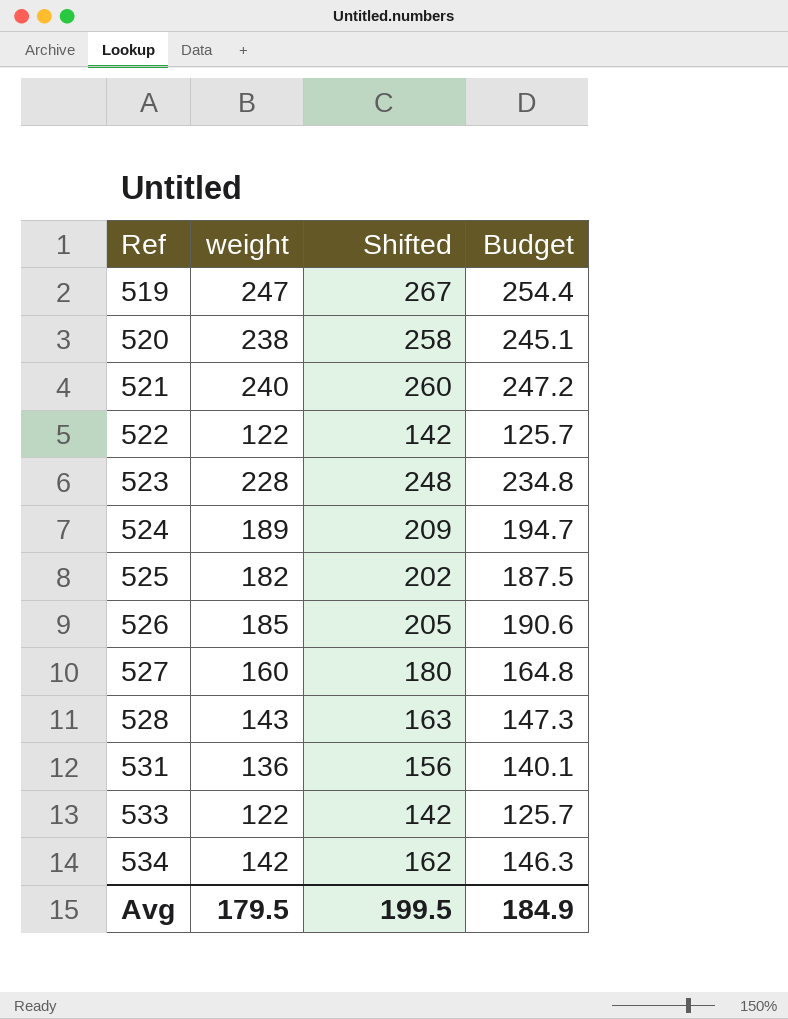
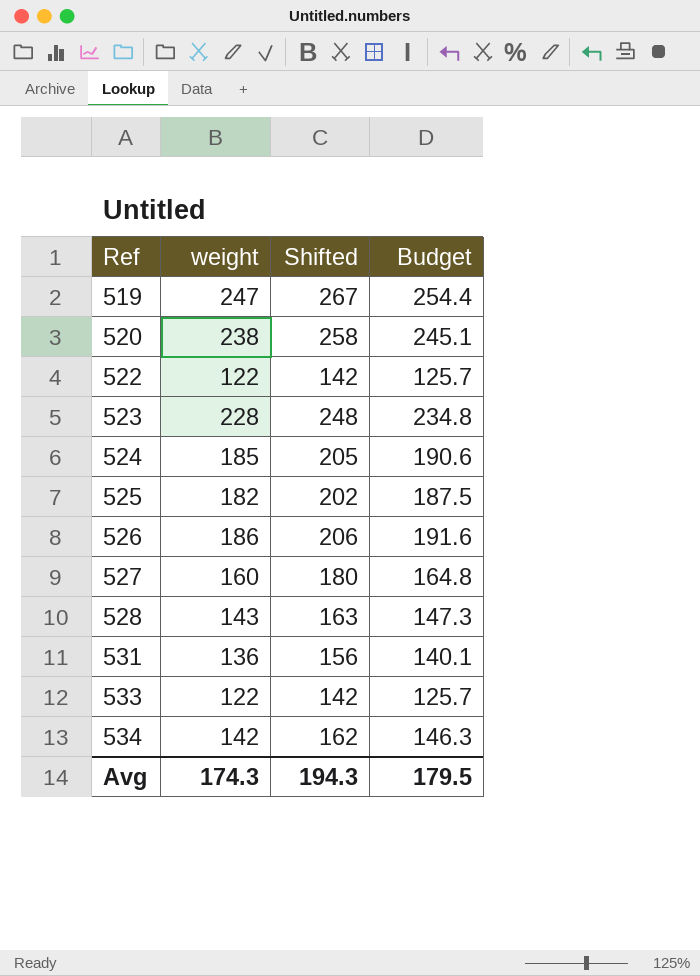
row 521: 240 | 260 | 247.2 -> none
524 | weight: 189 -> 185
524 | Shifted: 209 -> 205
524 | Budget: 194.7 -> 190.6
526 | weight: 185 -> 186
526 | Shifted: 205 -> 206
526 | Budget: 190.6 -> 191.6
Avg | weight: 179.5 -> 174.3
Avg | Shifted: 199.5 -> 194.3
Avg | Budget: 184.9 -> 179.5

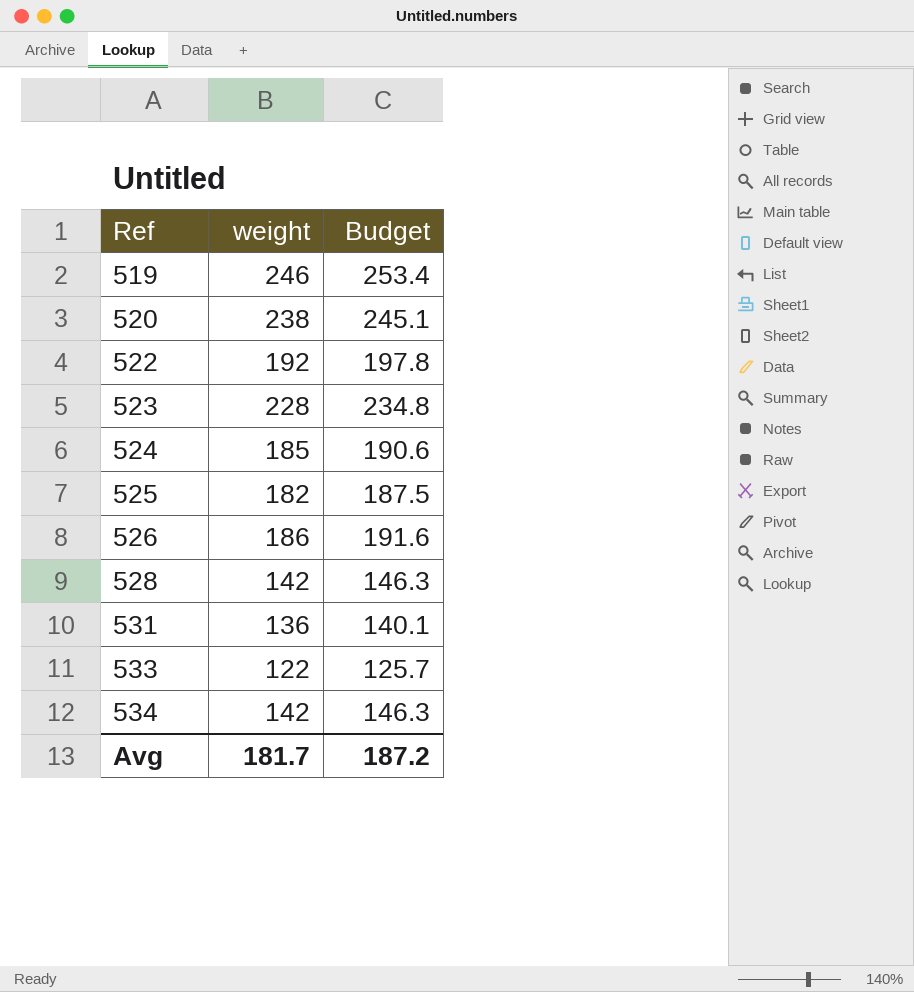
column Shifted | formula: [weight] + 20 -> none
row 527: 160 | 180 | 164.8 -> none
519 | weight: 247 -> 246
519 | Budget: 254.4 -> 253.4
522 | weight: 122 -> 192
522 | Budget: 125.7 -> 197.8
528 | weight: 143 -> 142
528 | Budget: 147.3 -> 146.3
Avg | weight: 174.3 -> 181.7
Avg | Budget: 179.5 -> 187.2

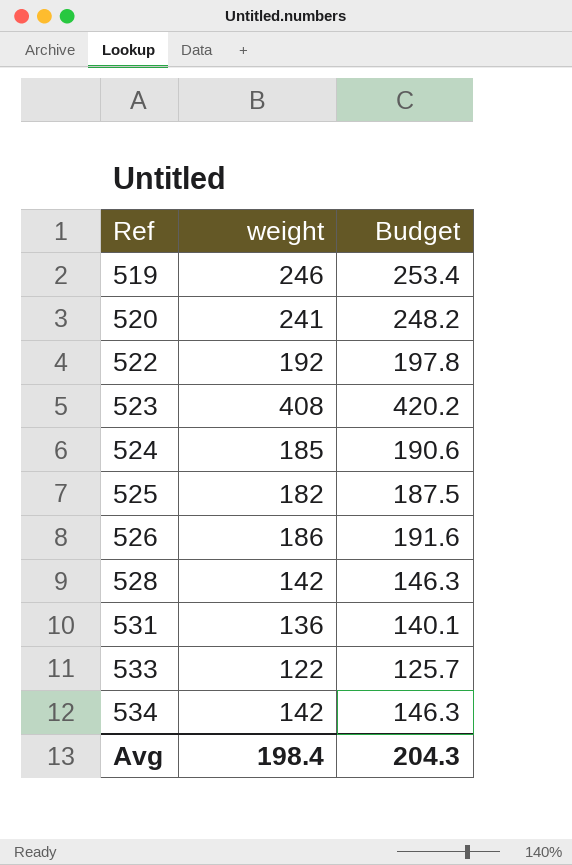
520 | weight: 238 -> 241
520 | Budget: 245.1 -> 248.2
523 | weight: 228 -> 408
523 | Budget: 234.8 -> 420.2
Avg | weight: 181.7 -> 198.4
Avg | Budget: 187.2 -> 204.3

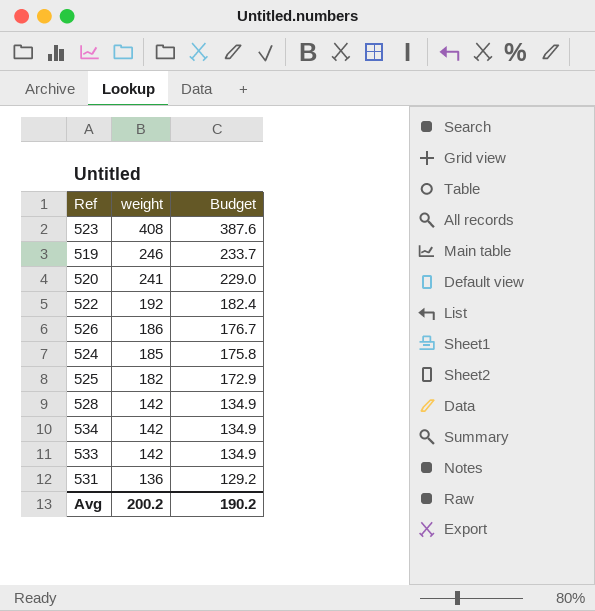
row order: Ref ascending -> weight descending
column Budget | formula: [weight] * 1.03 -> [weight] * 0.95
533 | weight: 122 -> 142
Avg | weight: 198.4 -> 200.2
Avg | Budget: 204.3 -> 190.2

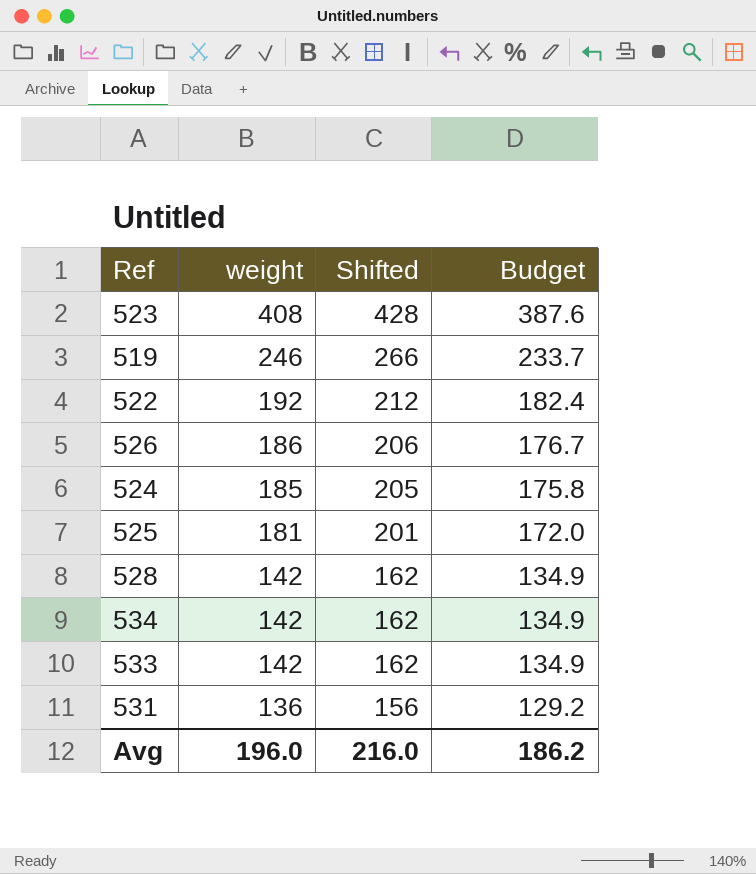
column Shifted | formula: none -> [weight] + 20
row 520: 241 | 229.0 -> none
525 | weight: 182 -> 181
525 | Budget: 172.9 -> 172.0
Avg | weight: 200.2 -> 196.0
Avg | Budget: 190.2 -> 186.2

